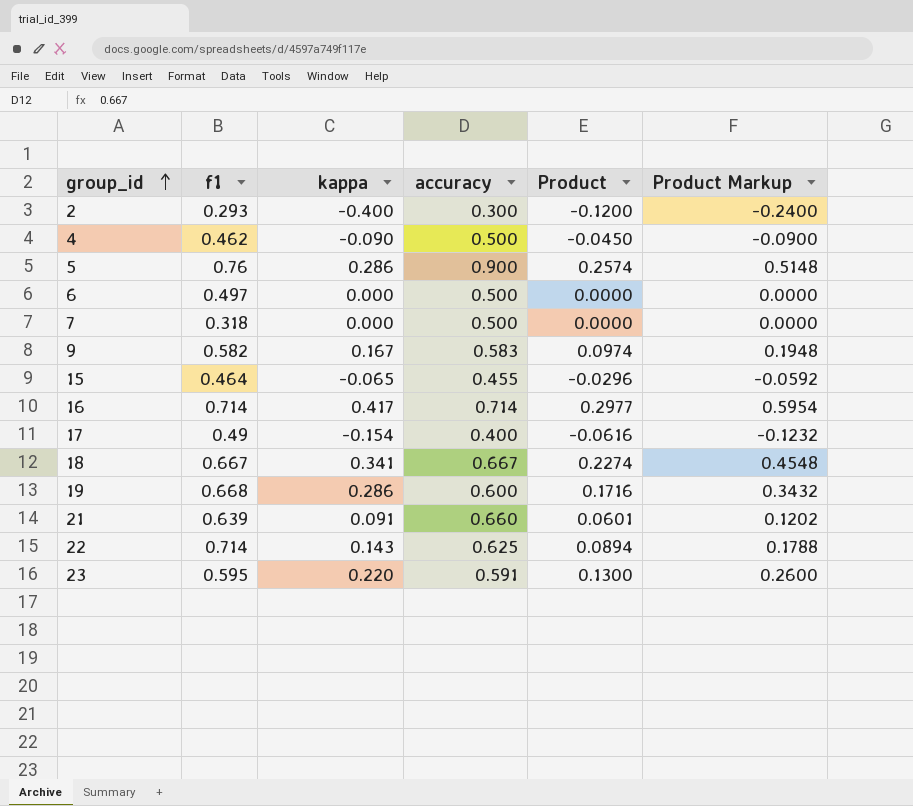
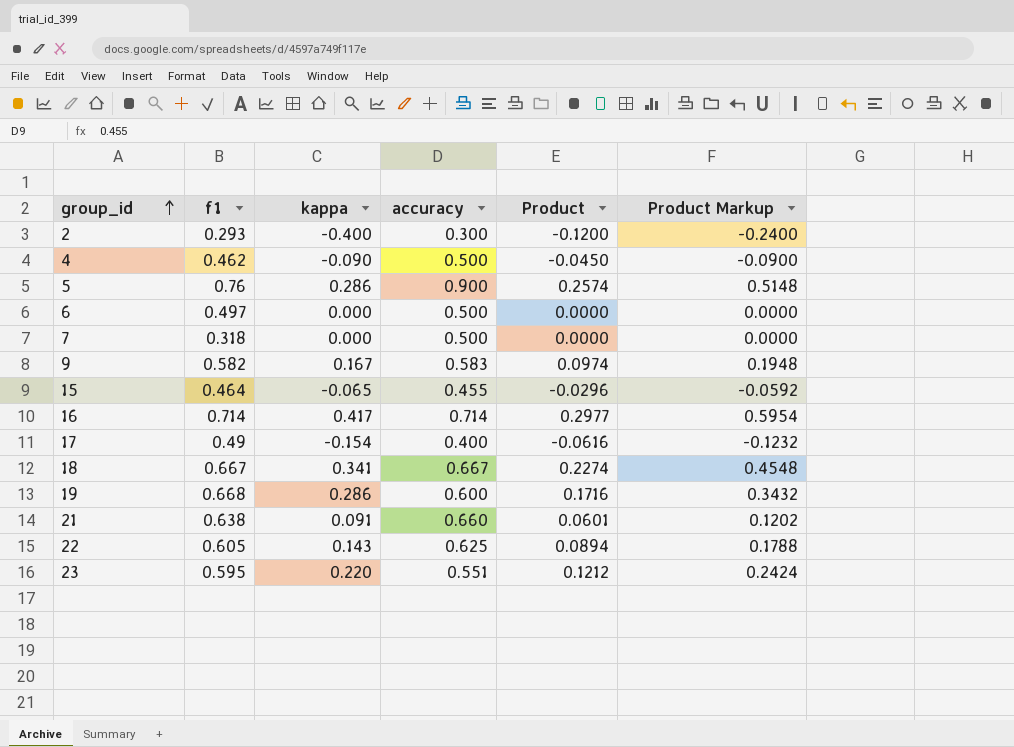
21 | f1: 0.639 -> 0.638
22 | f1: 0.714 -> 0.605
23 | accuracy: 0.591 -> 0.551
23 | Product: 0.1300 -> 0.1212
23 | Product Markup: 0.2600 -> 0.2424

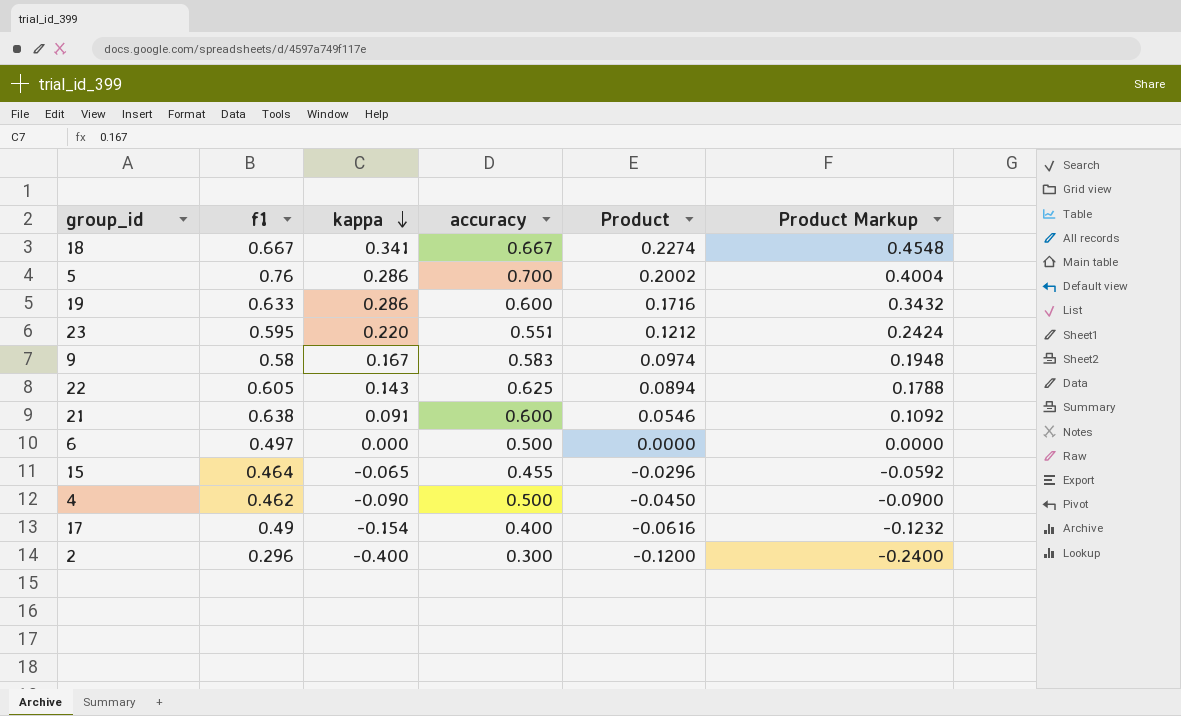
row order: group_id ascending -> kappa descending
row 7: 0.318 | 0.000 | 0.500 | 0.0000 | 0.0000 -> none
row 16: 0.714 | 0.417 | 0.714 | 0.2977 | 0.5954 -> none
5 | accuracy: 0.900 -> 0.700
5 | Product: 0.2574 -> 0.2002
5 | Product Markup: 0.5148 -> 0.4004
19 | f1: 0.668 -> 0.633
9 | f1: 0.582 -> 0.58
21 | accuracy: 0.660 -> 0.600
21 | Product: 0.0601 -> 0.0546
21 | Product Markup: 0.1202 -> 0.1092
2 | f1: 0.293 -> 0.296

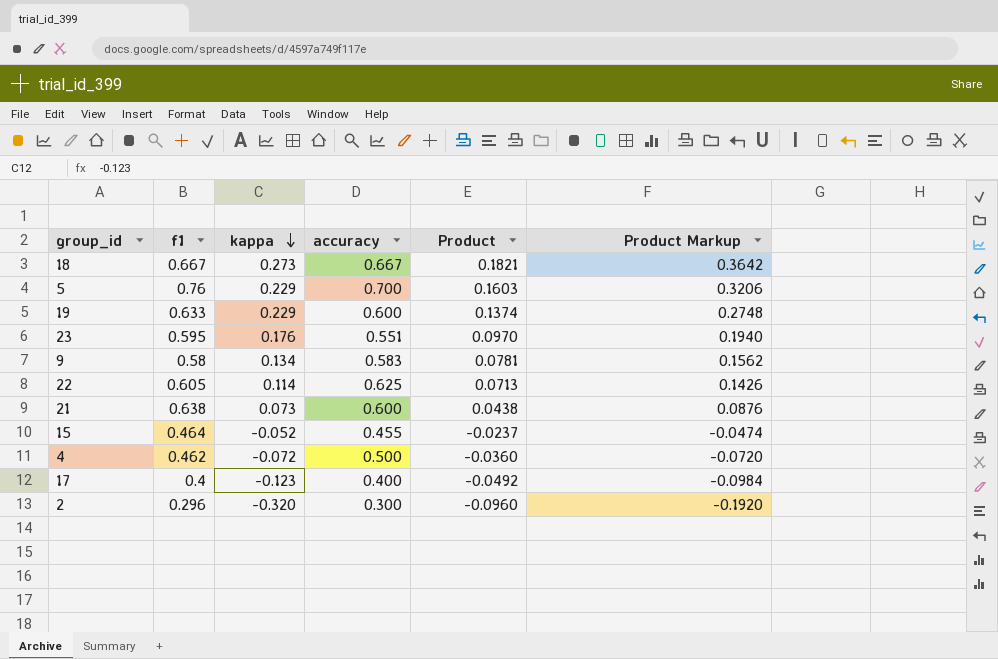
row 6: 0.497 | 0.000 | 0.500 | 0.0000 | 0.0000 -> none
18 | kappa: 0.341 -> 0.273
18 | Product: 0.2274 -> 0.1821
18 | Product Markup: 0.4548 -> 0.3642
5 | kappa: 0.286 -> 0.229
5 | Product: 0.2002 -> 0.1603
5 | Product Markup: 0.4004 -> 0.3206
19 | kappa: 0.286 -> 0.229
19 | Product: 0.1716 -> 0.1374
19 | Product Markup: 0.3432 -> 0.2748
23 | kappa: 0.220 -> 0.176
23 | Product: 0.1212 -> 0.0970
23 | Product Markup: 0.2424 -> 0.1940
9 | kappa: 0.167 -> 0.134
9 | Product: 0.0974 -> 0.0781
9 | Product Markup: 0.1948 -> 0.1562
22 | kappa: 0.143 -> 0.114
22 | Product: 0.0894 -> 0.0713
22 | Product Markup: 0.1788 -> 0.1426
21 | kappa: 0.091 -> 0.073
21 | Product: 0.0546 -> 0.0438
21 | Product Markup: 0.1092 -> 0.0876
15 | kappa: -0.065 -> -0.052
15 | Product: -0.0296 -> -0.0237
15 | Product Markup: -0.0592 -> -0.0474
4 | kappa: -0.090 -> -0.072
4 | Product: -0.0450 -> -0.0360
4 | Product Markup: -0.0900 -> -0.0720
17 | f1: 0.49 -> 0.4
17 | kappa: -0.154 -> -0.123
17 | Product: -0.0616 -> -0.0492
17 | Product Markup: -0.1232 -> -0.0984
2 | kappa: -0.400 -> -0.320
2 | Product: -0.1200 -> -0.0960
2 | Product Markup: -0.2400 -> -0.1920

